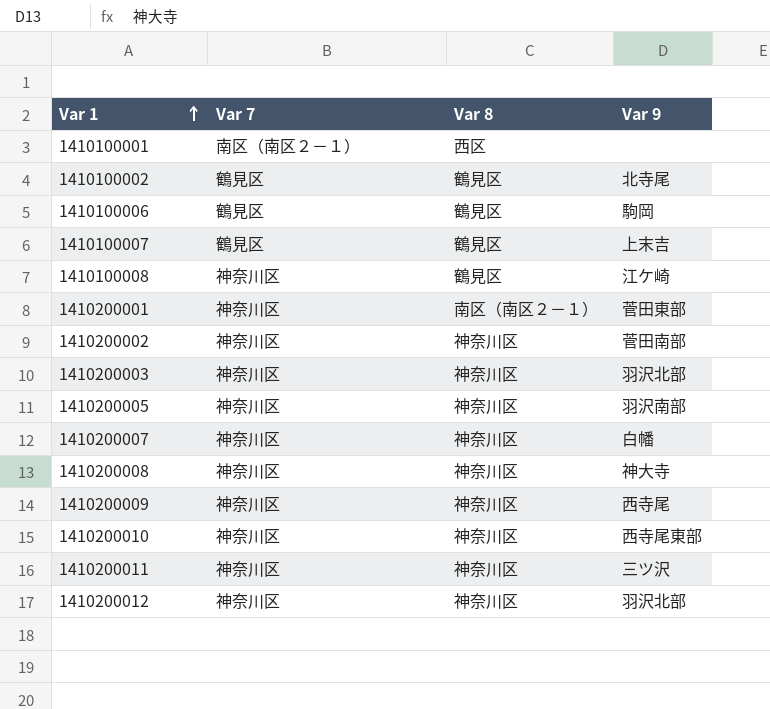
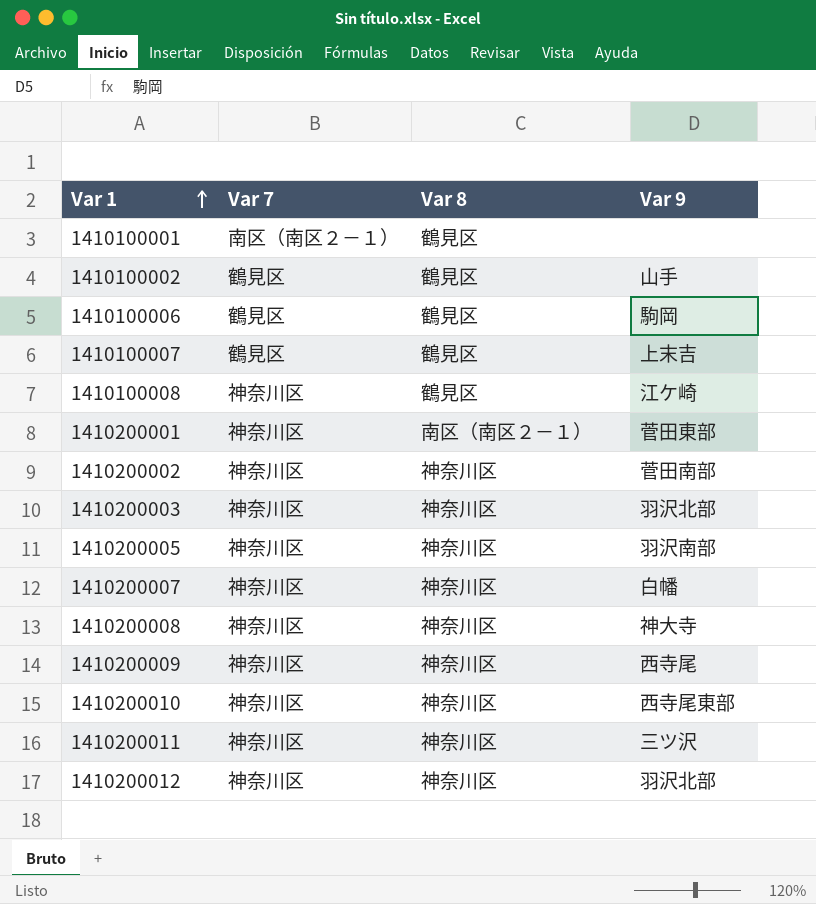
1410100001 | Var 8: 西区 -> 鶴見区
1410100002 | Var 9: 北寺尾 -> 山手

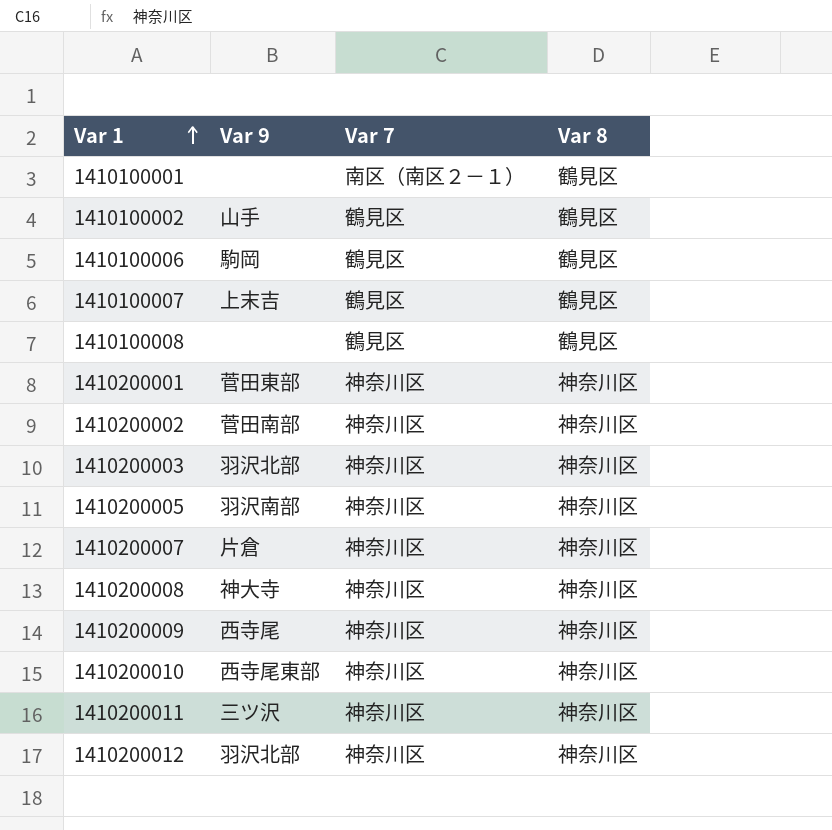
column Var 9 | position: 4 -> 2
1410100008 | Var 9: 江ケ崎 -> none
1410100008 | Var 7: 神奈川区 -> 鶴見区
1410200001 | Var 8: 南区（南区２－１） -> 神奈川区
1410200007 | Var 9: 白幡 -> 片倉

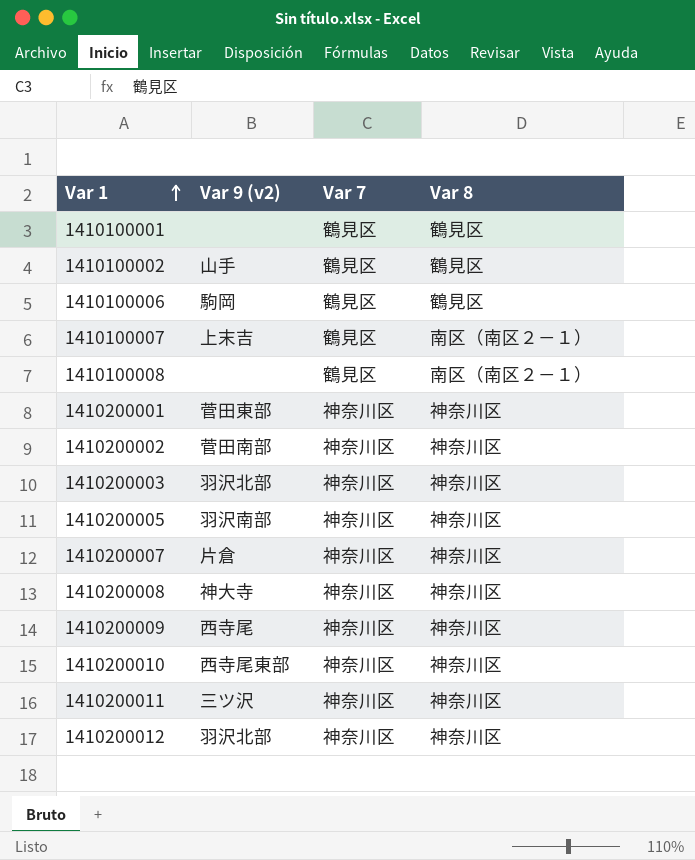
column name: Var 9 -> Var 9 (v2)
1410100001 | Var 7: 南区（南区２－１） -> 鶴見区
1410100007 | Var 8: 鶴見区 -> 南区（南区２－１）
1410100008 | Var 8: 鶴見区 -> 南区（南区２－１）

